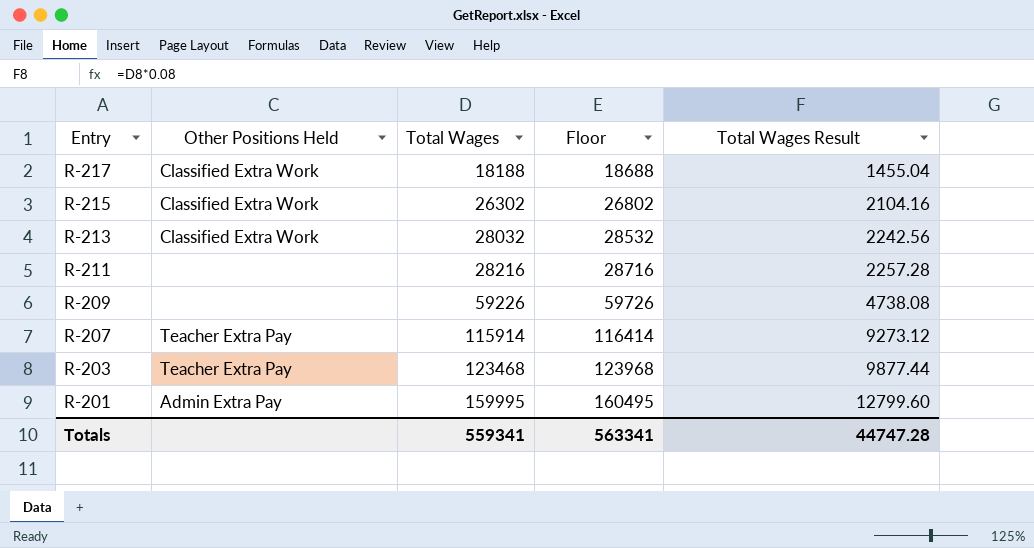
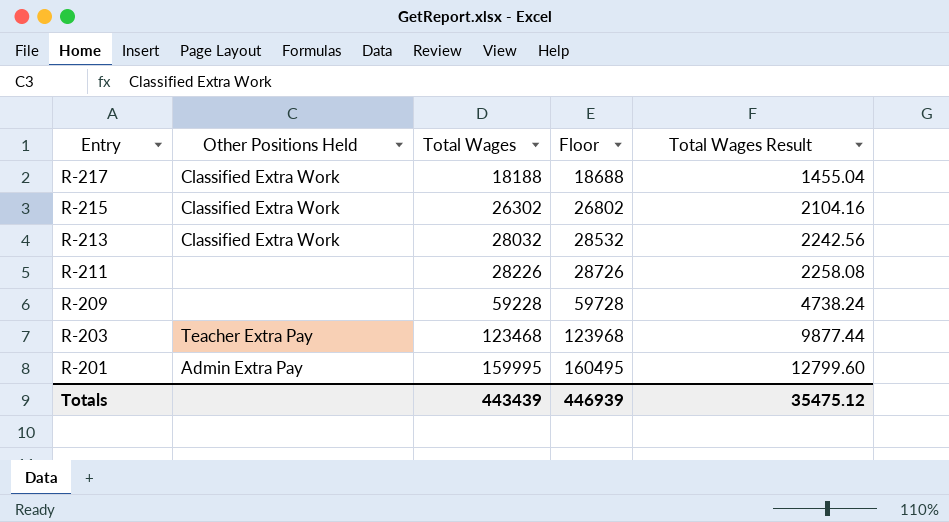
row R-207: Teacher Extra Pay | 115914 | 116414 | 9273.12 -> none
R-211 | Total Wages: 28216 -> 28226
R-211 | Floor: 28716 -> 28726
R-211 | Total Wages Result: 2257.28 -> 2258.08
R-209 | Total Wages: 59226 -> 59228
R-209 | Floor: 59726 -> 59728
R-209 | Total Wages Result: 4738.08 -> 4738.24
Totals | Total Wages: 559341 -> 443439
Totals | Floor: 563341 -> 446939
Totals | Total Wages Result: 44747.28 -> 35475.12

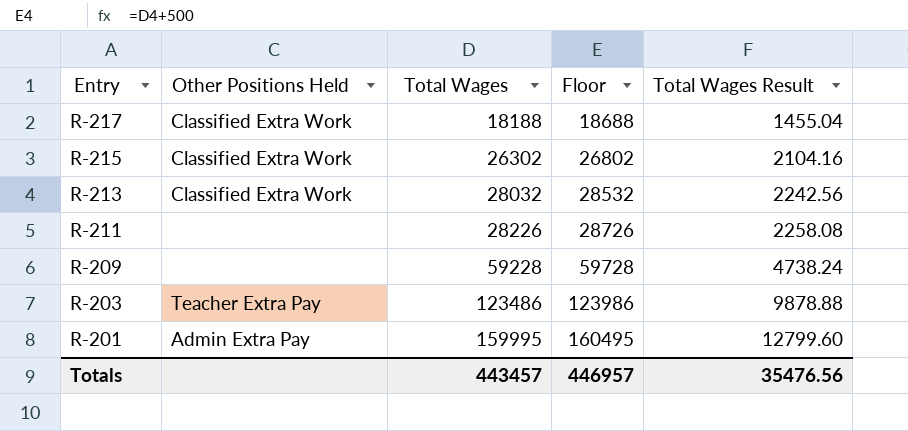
R-203 | Total Wages: 123468 -> 123486
R-203 | Floor: 123968 -> 123986
R-203 | Total Wages Result: 9877.44 -> 9878.88
Totals | Total Wages: 443439 -> 443457
Totals | Floor: 446939 -> 446957
Totals | Total Wages Result: 35475.12 -> 35476.56

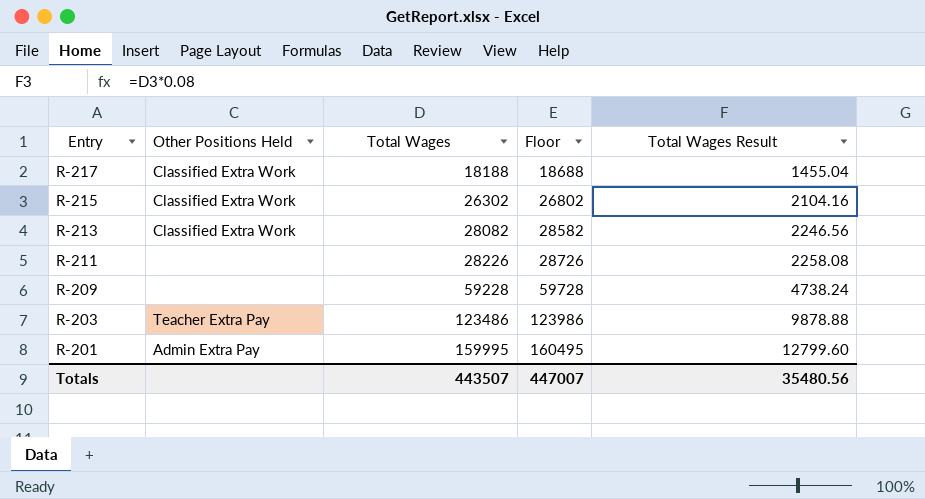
R-213 | Total Wages: 28032 -> 28082
R-213 | Floor: 28532 -> 28582
R-213 | Total Wages Result: 2242.56 -> 2246.56
Totals | Total Wages: 443457 -> 443507
Totals | Floor: 446957 -> 447007
Totals | Total Wages Result: 35476.56 -> 35480.56

